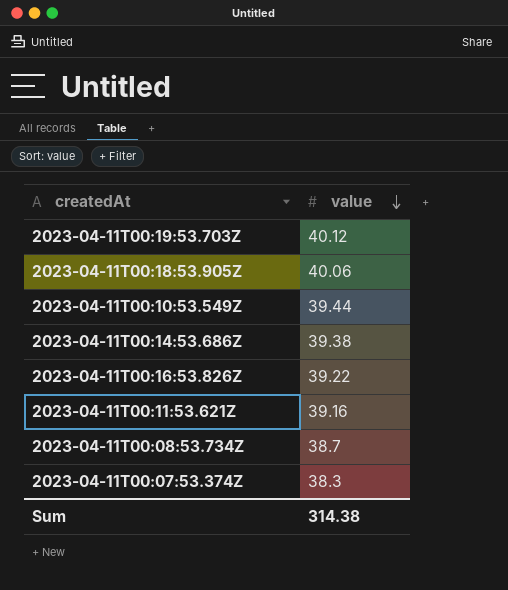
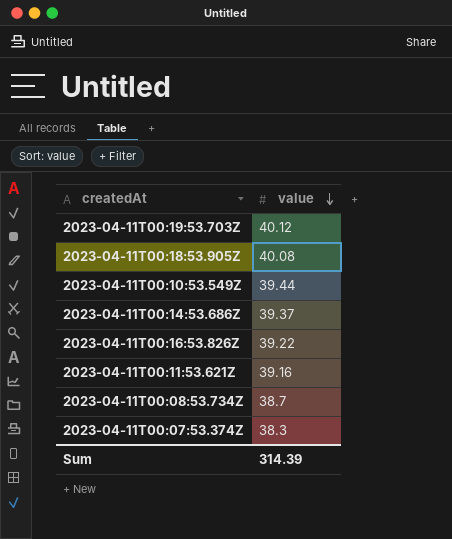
2023-04-11T00:18:53.905Z | value: 40.06 -> 40.08
2023-04-11T00:14:53.686Z | value: 39.38 -> 39.37
Sum | value: 314.38 -> 314.39

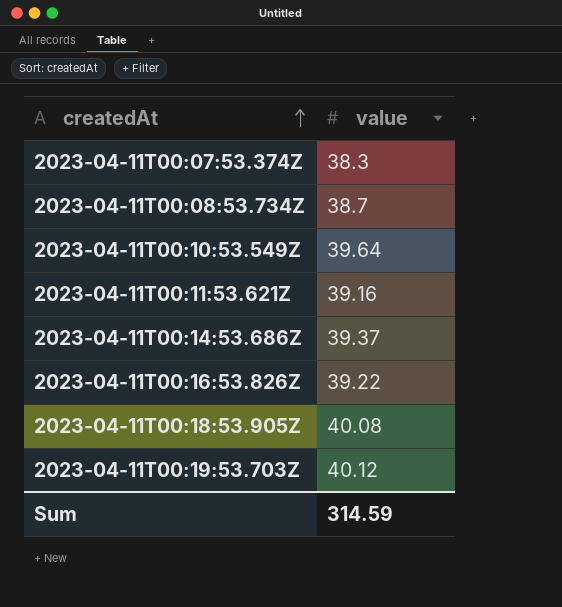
row order: value descending -> createdAt ascending
2023-04-11T00:10:53.549Z | value: 39.44 -> 39.64
Sum | value: 314.39 -> 314.59

